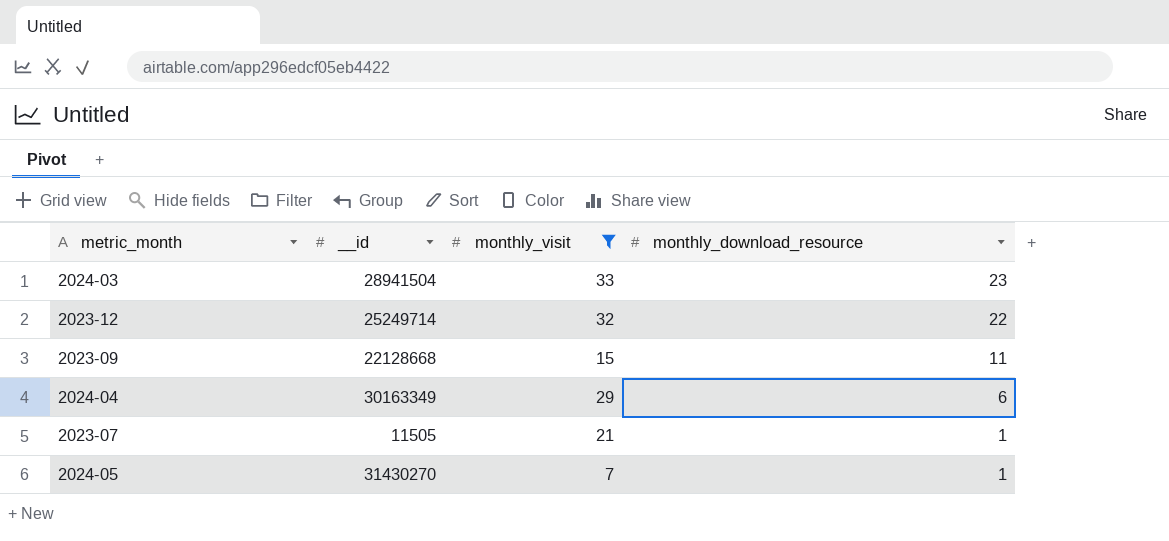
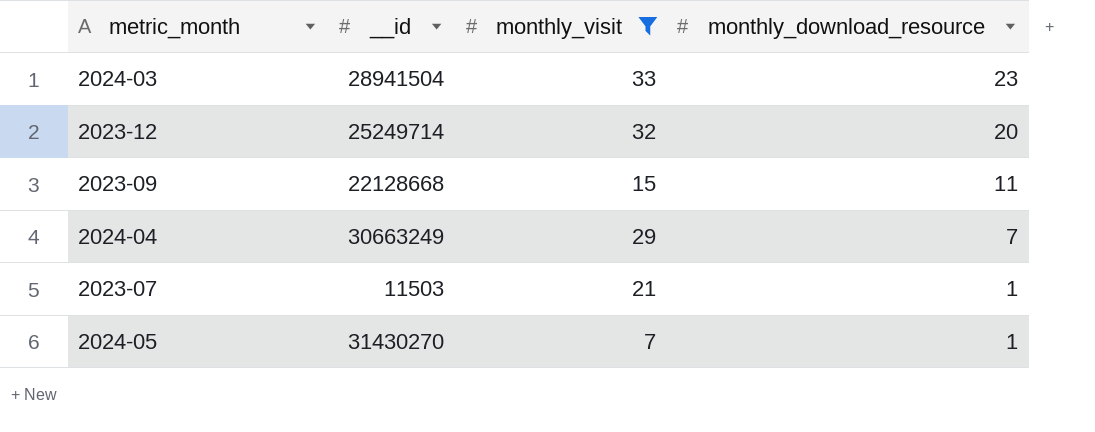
2023-12 | monthly_download_resource: 22 -> 20
2024-04 | __id: 30163349 -> 30663249
2024-04 | monthly_download_resource: 6 -> 7
2023-07 | __id: 11505 -> 11503

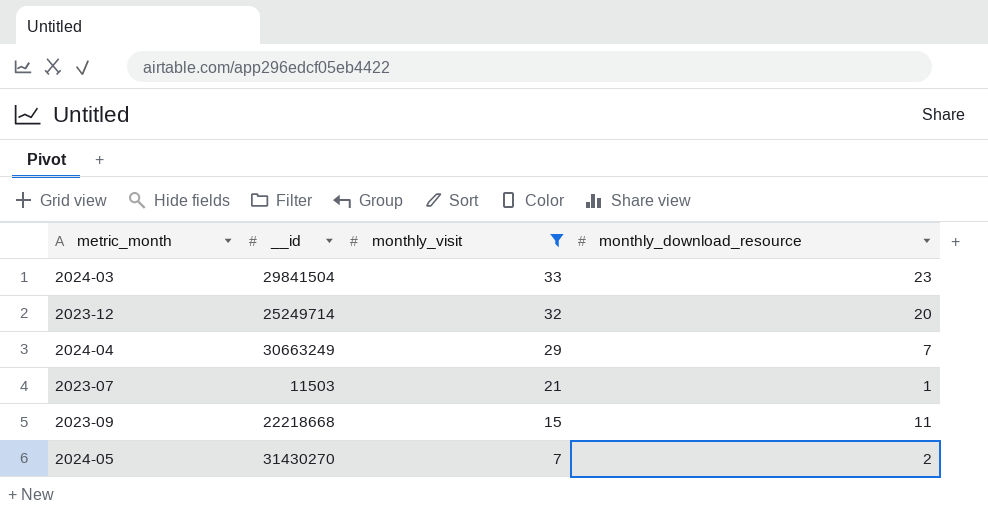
row order: monthly_download_resource descending -> monthly_visit descending
2024-03 | __id: 28941504 -> 29841504
2023-09 | __id: 22128668 -> 22218668
2024-05 | monthly_download_resource: 1 -> 2

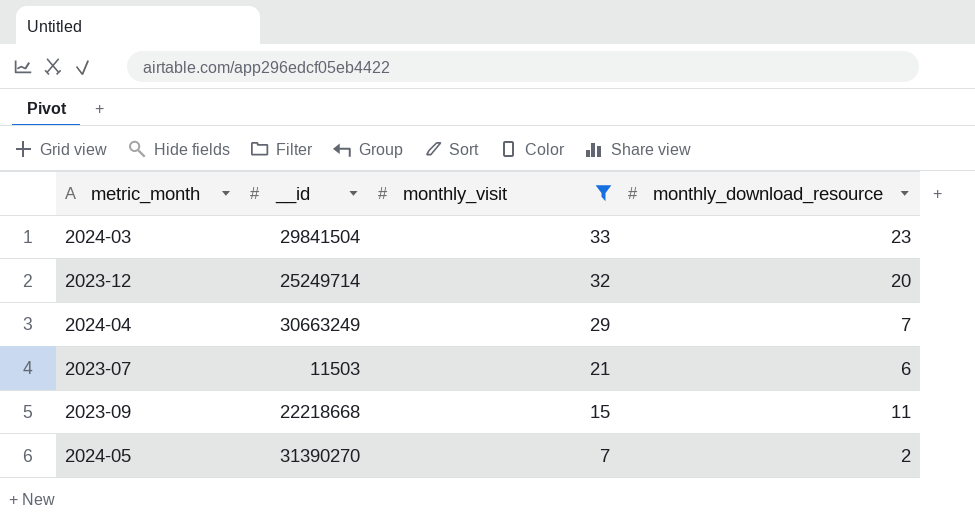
2023-07 | monthly_download_resource: 1 -> 6
2024-05 | __id: 31430270 -> 31390270

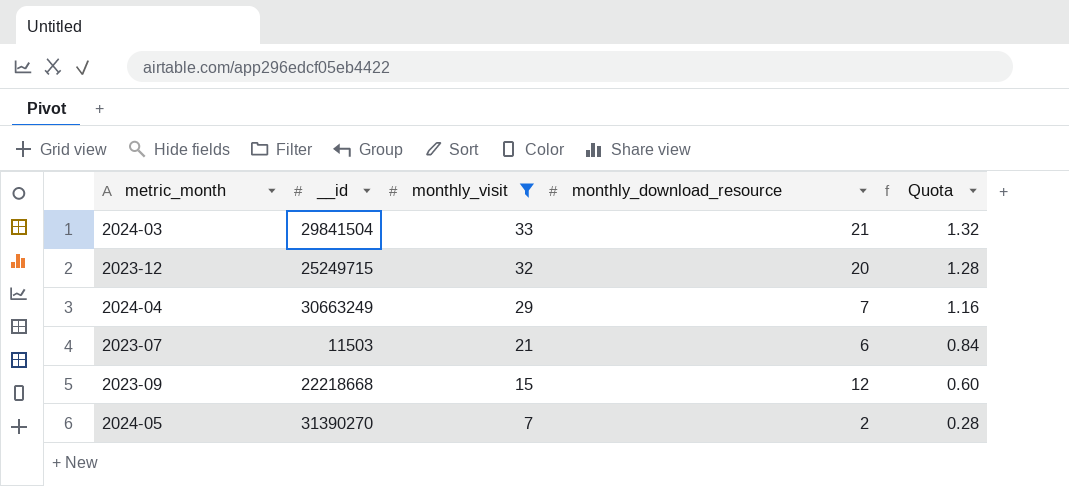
column Quota | formula: none -> [monthly_visit] * 0.04
2024-03 | monthly_download_resource: 23 -> 21
2023-12 | __id: 25249714 -> 25249715
2023-09 | monthly_download_resource: 11 -> 12

